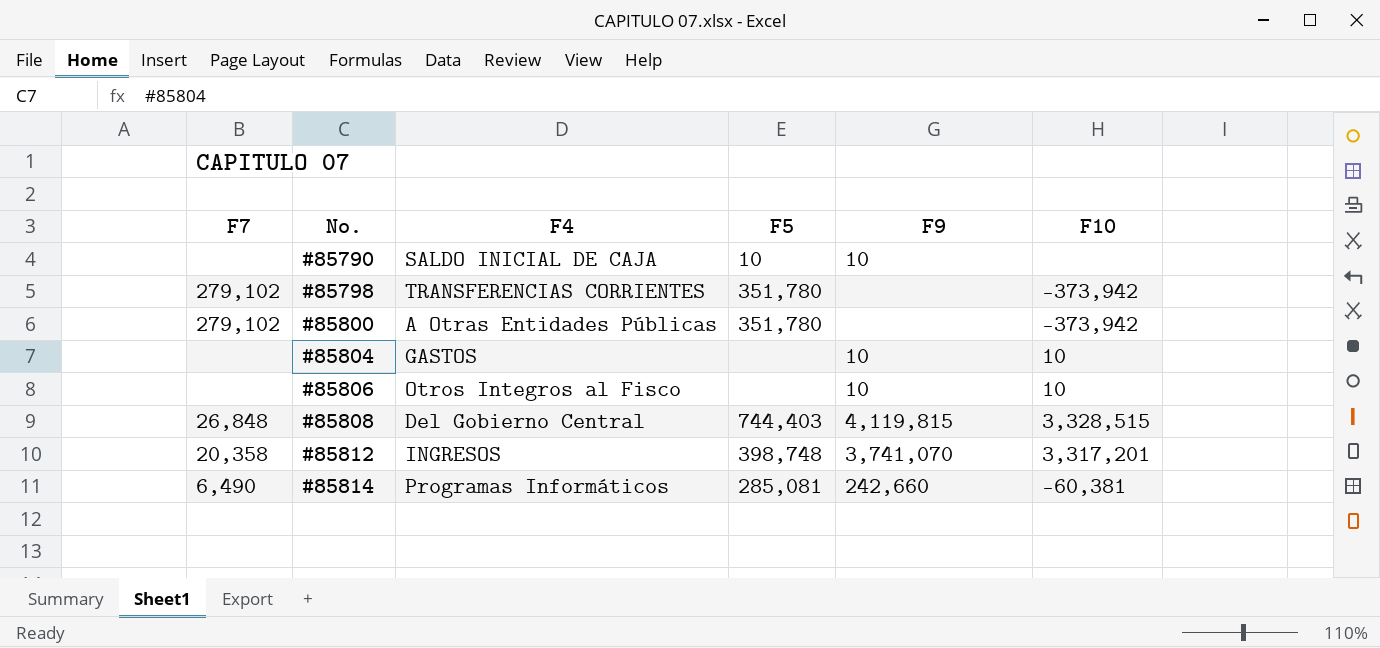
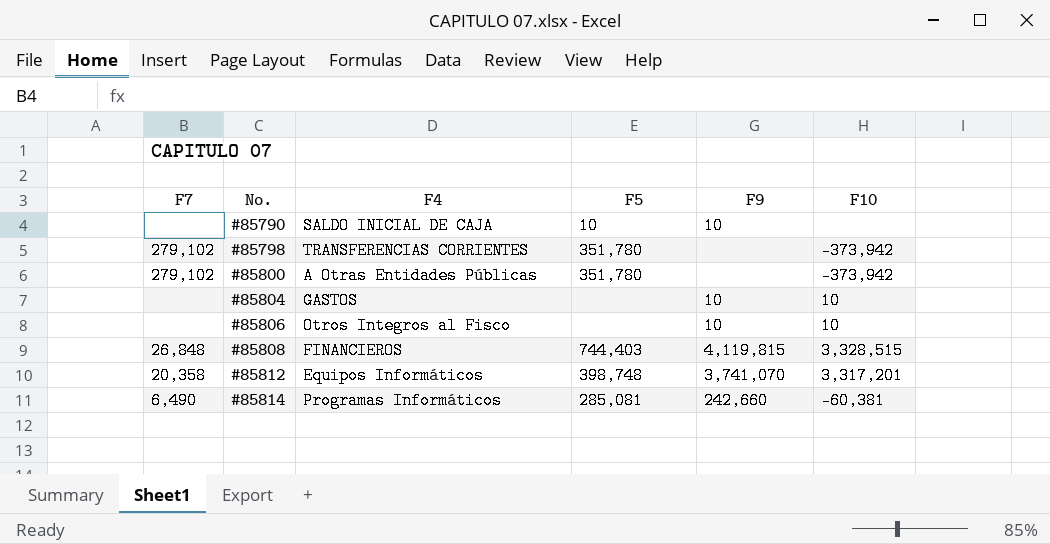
#85808 | F4: Del Gobierno Central -> FINANCIEROS
#85812 | F4: INGRESOS -> Equipos Informáticos

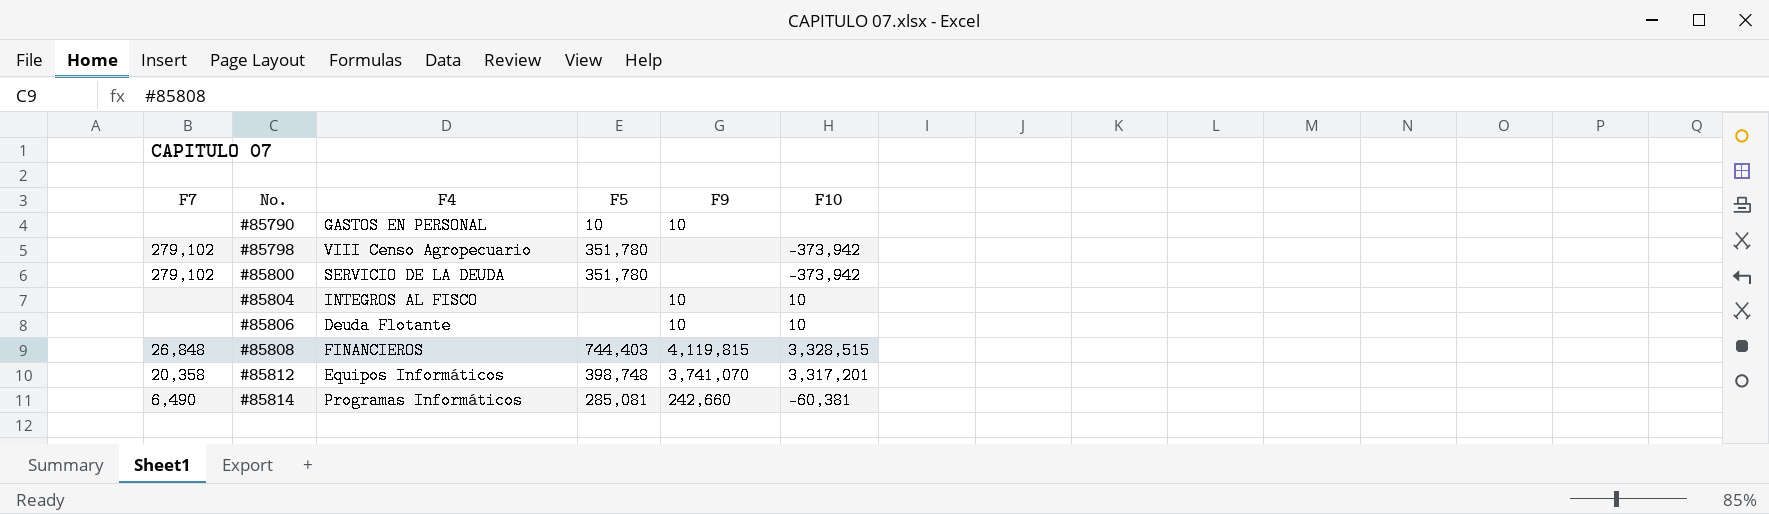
#85790 | F4: SALDO INICIAL DE CAJA -> GASTOS EN PERSONAL
#85798 | F4: TRANSFERENCIAS CORRIENTES -> VIII Censo Agropecuario
#85800 | F4: A Otras Entidades Públicas -> SERVICIO DE LA DEUDA
#85804 | F4: GASTOS -> INTEGROS AL FISCO
#85806 | F4: Otros Integros al Fisco -> Deuda Flotante

